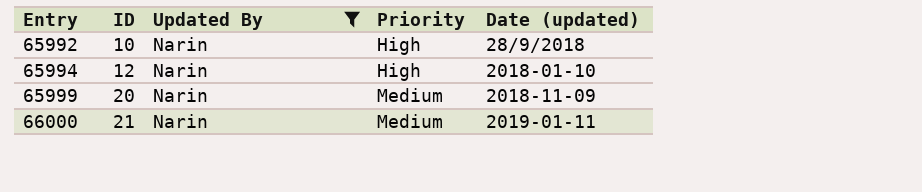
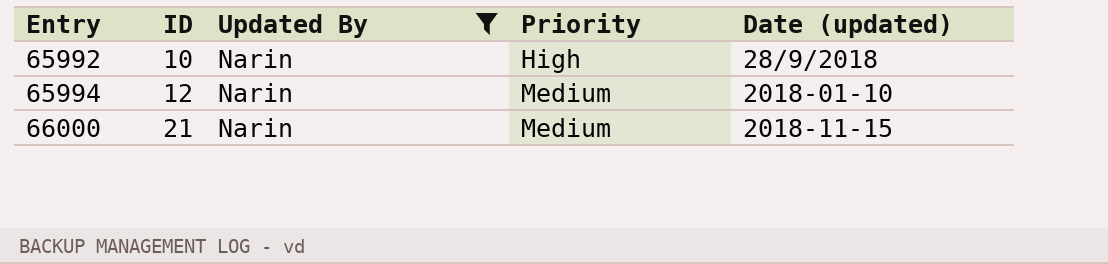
row 65999: 20 | Narin | Medium | 2018-11-09 -> none
65994 | Priority: High -> Medium
66000 | Date (updated): 2019-01-11 -> 2018-11-15

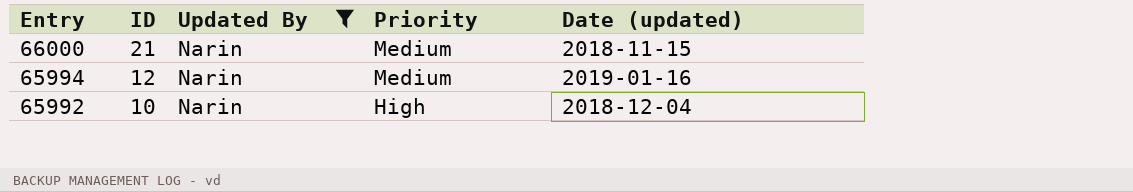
row order: Entry ascending -> Entry descending
65994 | Date (updated): 2018-01-10 -> 2019-01-16
65992 | Date (updated): 28/9/2018 -> 2018-12-04

